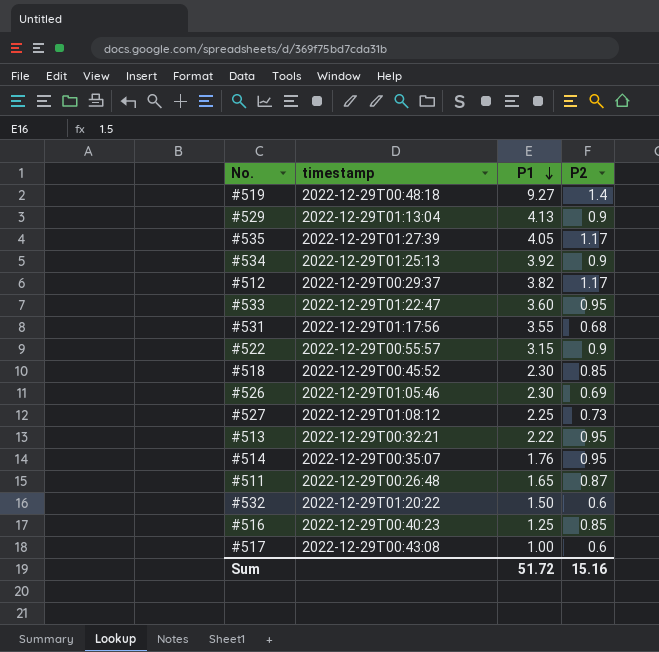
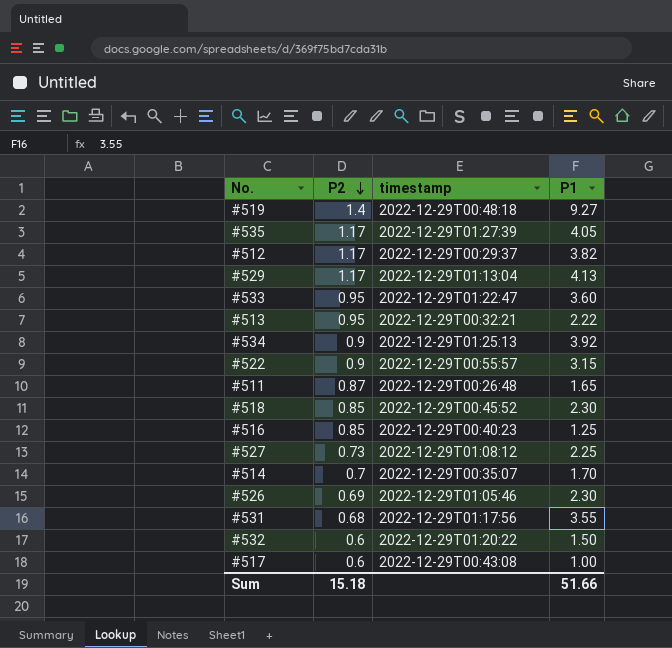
row order: P1 descending -> P2 descending
column P2 | position: 4 -> 2
#529 | P2: 0.9 -> 1.17
#514 | P2: 0.95 -> 0.7
#514 | P1: 1.76 -> 1.70
Sum | P2: 15.16 -> 15.18
Sum | P1: 51.72 -> 51.66

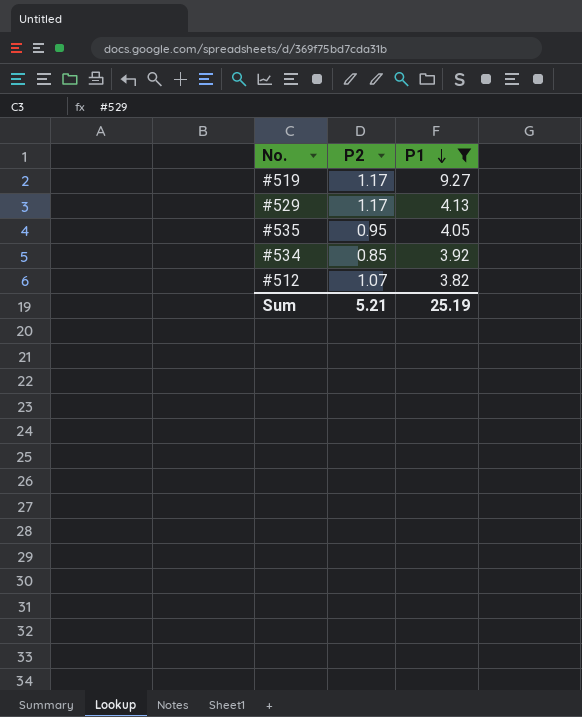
filter: none -> P1 >= 3.82
row order: P2 descending -> P1 descending
column timestamp | position: 3 -> none
#519 | P2: 1.4 -> 1.17
#535 | P2: 1.17 -> 0.95
#534 | P2: 0.9 -> 0.85
#512 | P2: 1.17 -> 1.07
Sum | P2: 15.18 -> 5.21
Sum | P1: 51.66 -> 25.19

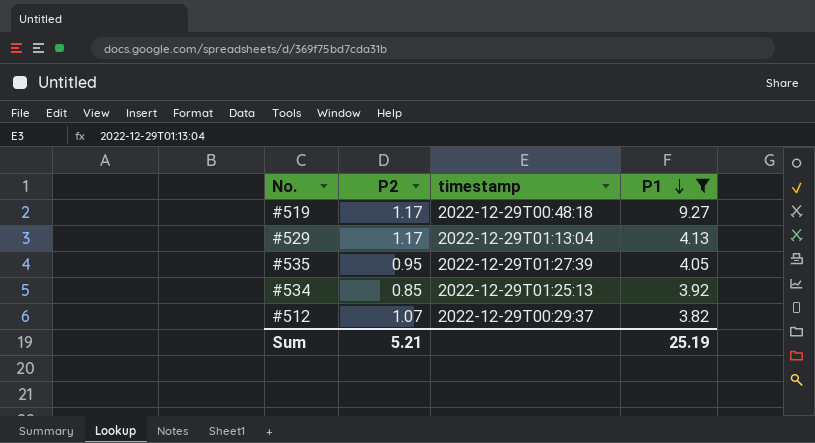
column timestamp | position: none -> 3

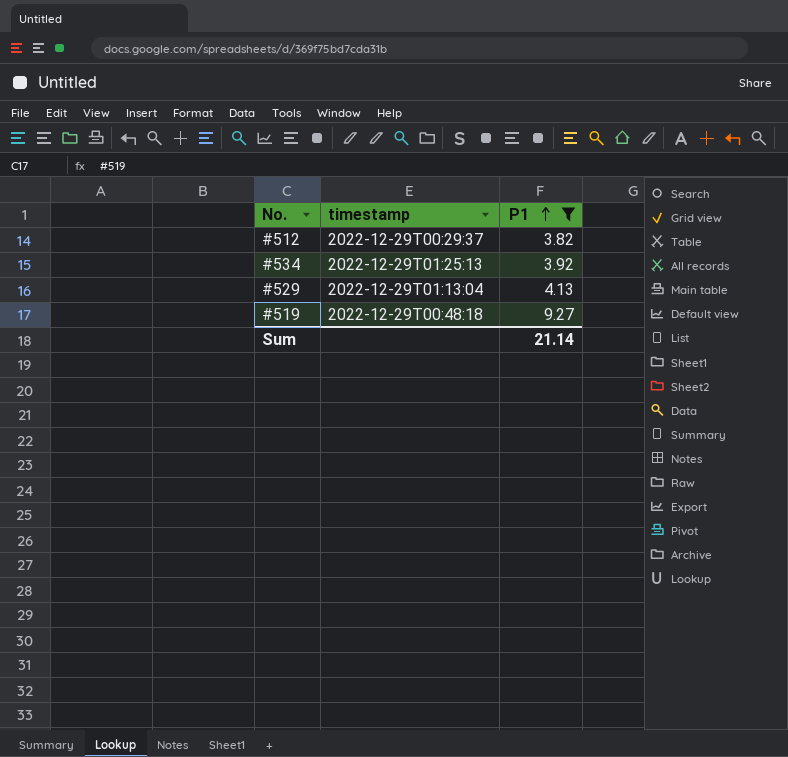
row order: P1 descending -> P1 ascending
column P2 | position: 2 -> none
row #535: 0.95 | 2022-12-29T01:27:39 | 4.05 -> none
Sum | P1: 25.19 -> 21.14

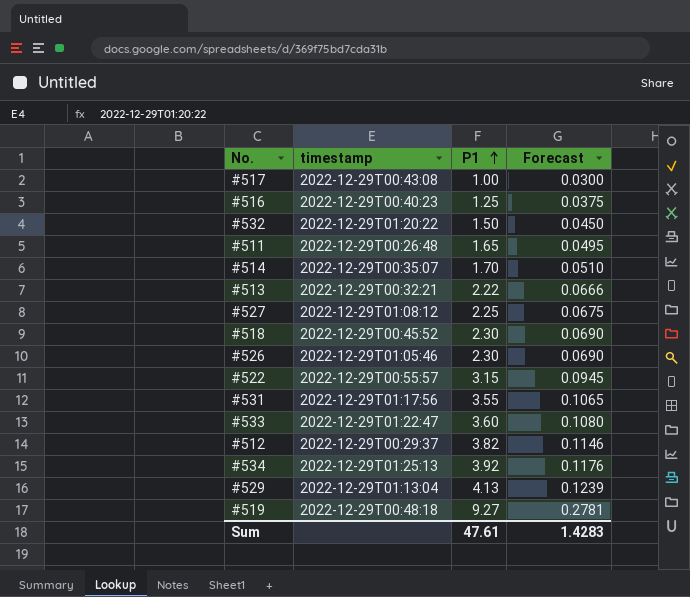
filter: P1 >= 3.82 -> none
column Forecast | formula: none -> [P1] * 0.03
Sum | P1: 21.14 -> 47.61

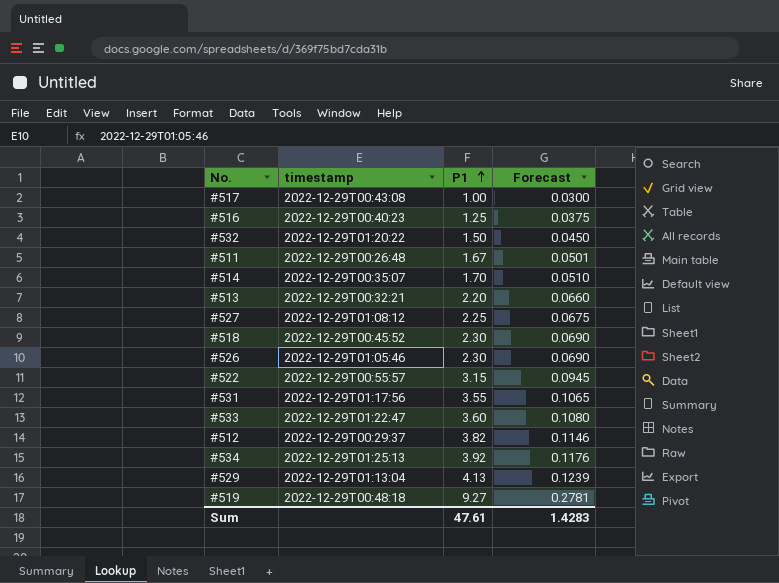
#511 | P1: 1.65 -> 1.67
#511 | Forecast: 0.0495 -> 0.0501
#513 | P1: 2.22 -> 2.20
#513 | Forecast: 0.0666 -> 0.0660

